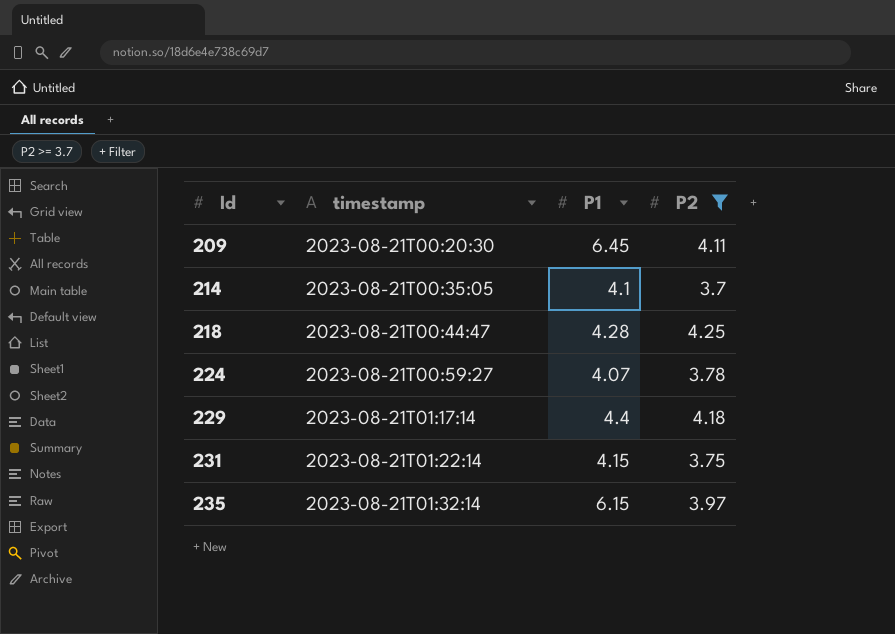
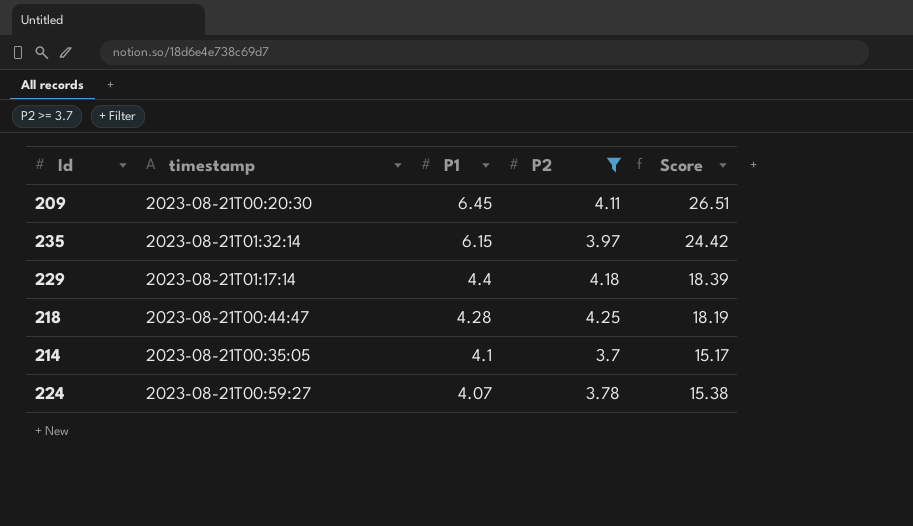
row order: Id ascending -> P1 descending
column Score | formula: none -> [P1] * [P2]
row 231: 2023-08-21T01:22:14 | 4.15 | 3.75 -> none

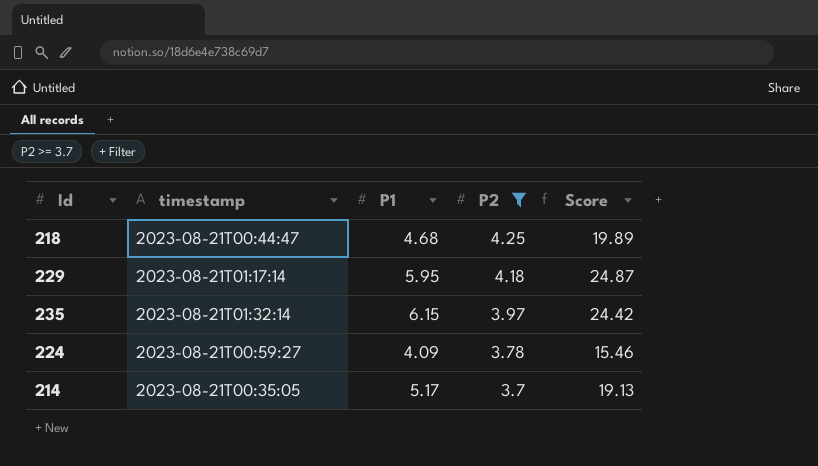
row order: P1 descending -> P2 descending
row 209: 2023-08-21T00:20:30 | 6.45 | 4.11 | 26.51 -> none
218 | P1: 4.28 -> 4.68
218 | Score: 18.19 -> 19.89
229 | P1: 4.4 -> 5.95
229 | Score: 18.39 -> 24.87
224 | P1: 4.07 -> 4.09
224 | Score: 15.38 -> 15.46
214 | P1: 4.1 -> 5.17
214 | Score: 15.17 -> 19.13

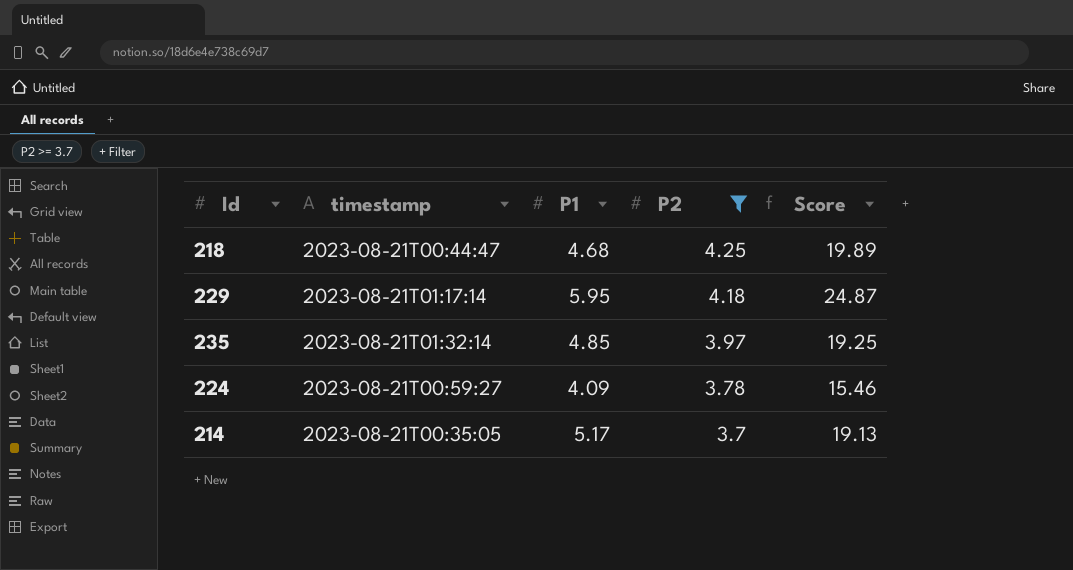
235 | P1: 6.15 -> 4.85
235 | Score: 24.42 -> 19.25

